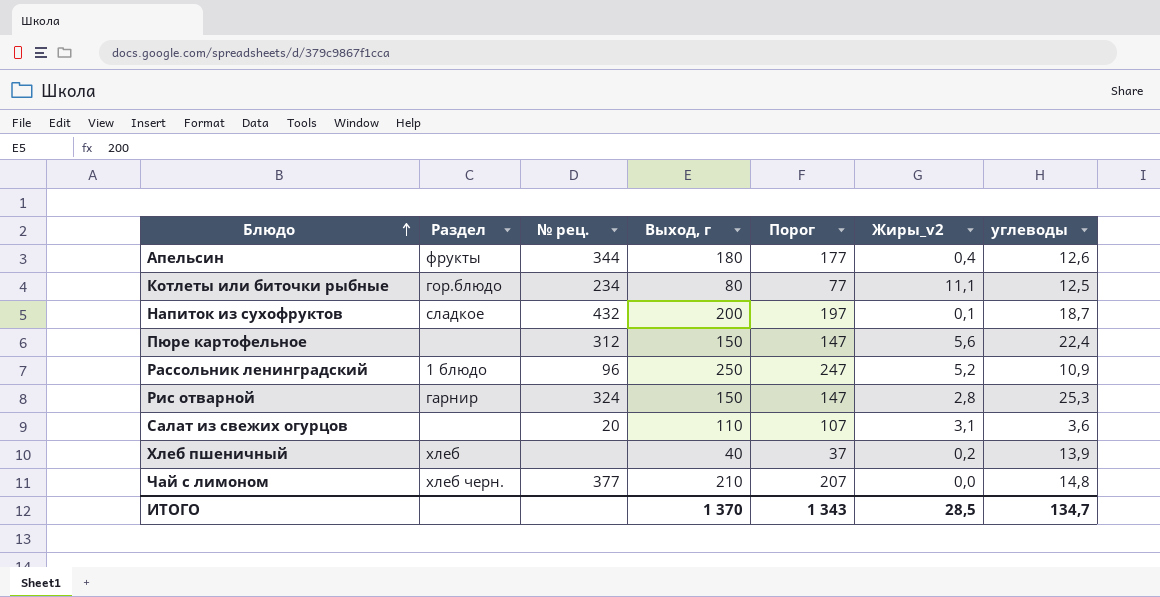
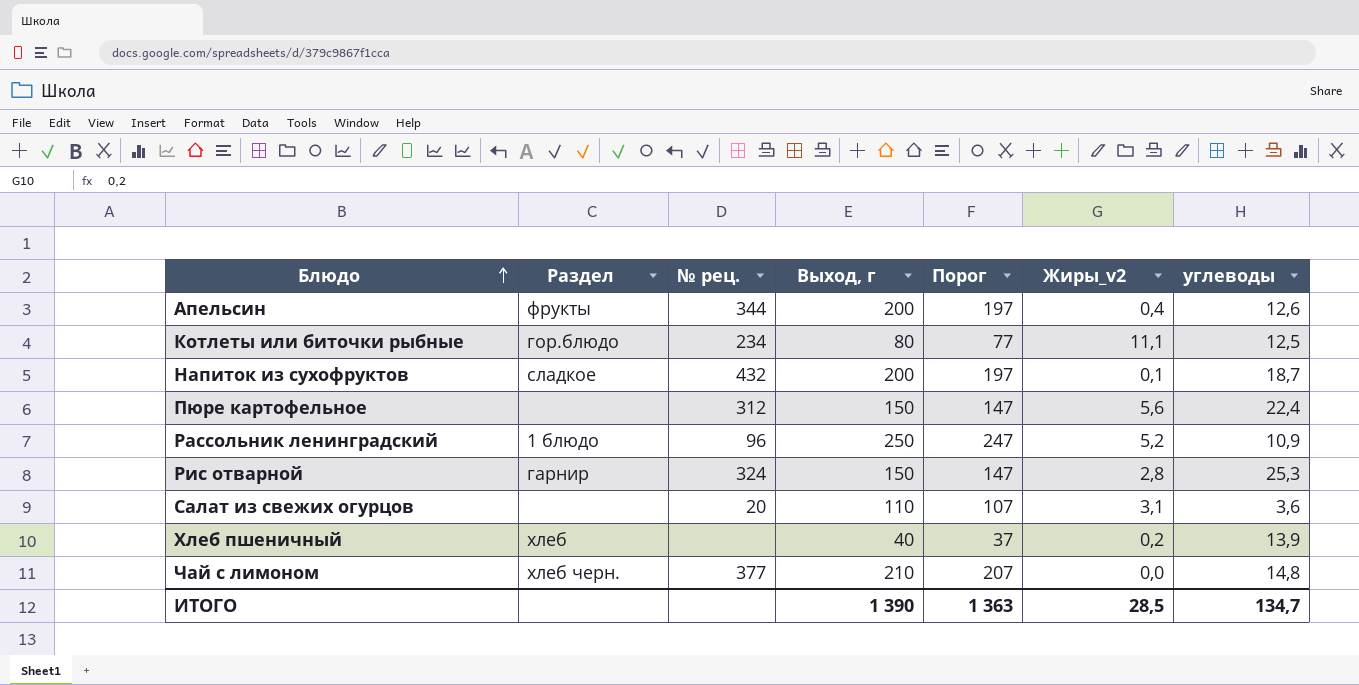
Апельсин | Выход, г: 180 -> 200
Апельсин | Порог: 177 -> 197
ИТОГО | Выход, г: 1 370 -> 1 390
ИТОГО | Порог: 1 343 -> 1 363

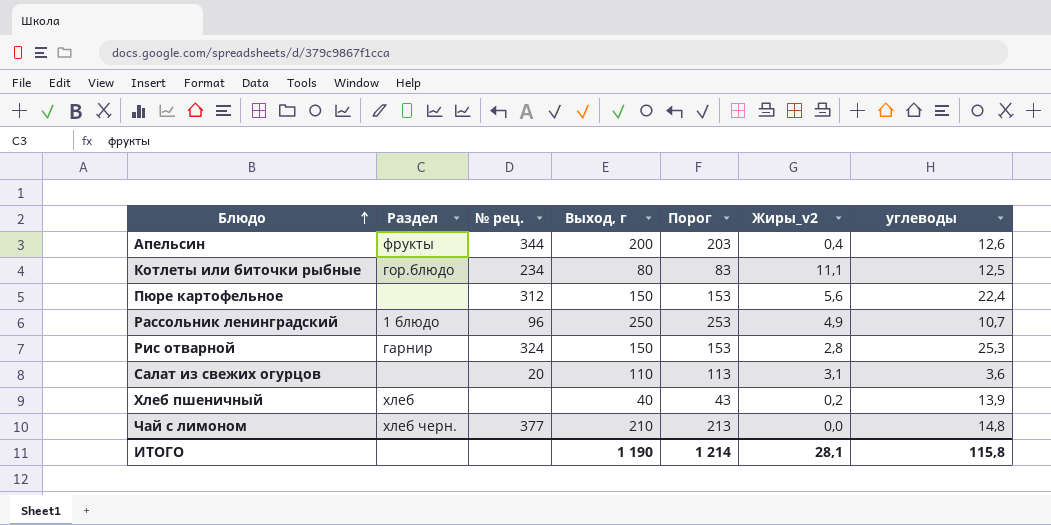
column Порог | formula: [Выход, г] - 3 -> [Выход, г] + 3
row Напиток из сухофруктов: сладкое | 432 | 200 | 197 | 0,1 | 18,7 -> none
Рассольник ленинградский | Жиры_v2: 5,2 -> 4,9
Рассольник ленинградский | углеводы: 10,9 -> 10,7
ИТОГО | Выход, г: 1 390 -> 1 190
ИТОГО | Порог: 1 363 -> 1 214
ИТОГО | Жиры_v2: 28,5 -> 28,1
ИТОГО | углеводы: 134,7 -> 115,8

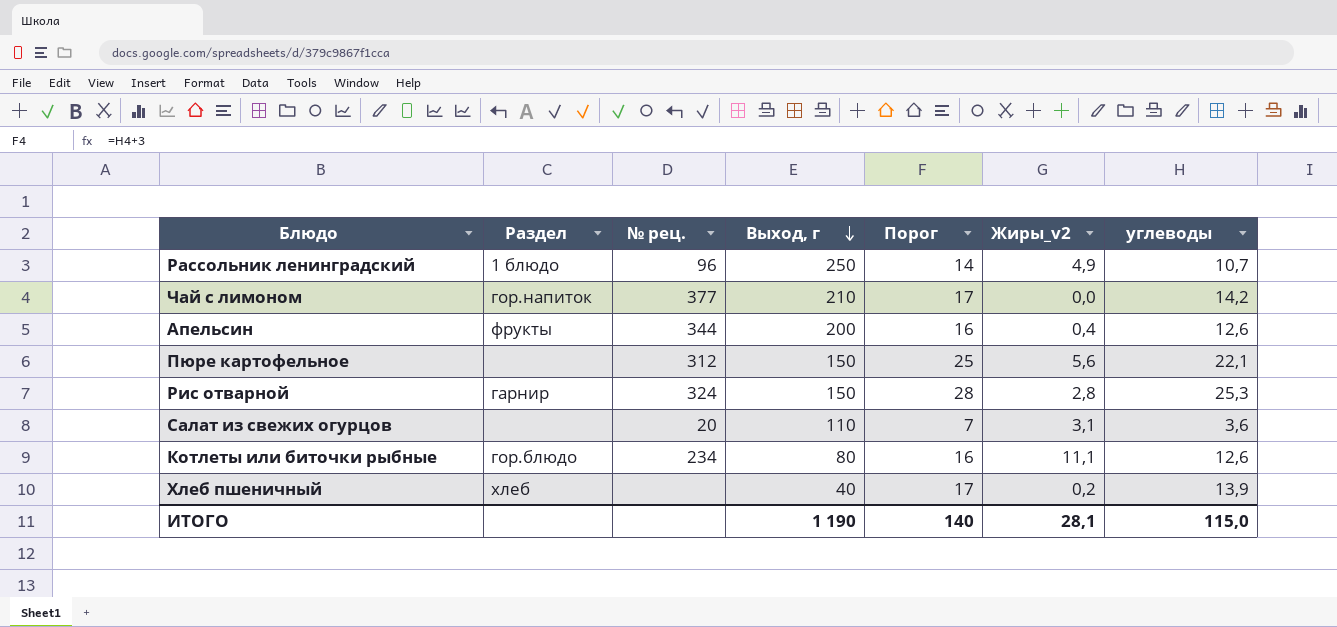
row order: Блюдо ascending -> Выход, г descending
column Порог | formula: [Выход, г] + 3 -> [углеводы] + 3
Чай с лимоном | Раздел: хлеб черн. -> гор.напиток
Чай с лимоном | углеводы: 14,8 -> 14,2
Пюре картофельное | углеводы: 22,4 -> 22,1
Котлеты или биточки рыбные | углеводы: 12,5 -> 12,6
ИТОГО | Порог: 1 214 -> 140
ИТОГО | углеводы: 115,8 -> 115,0

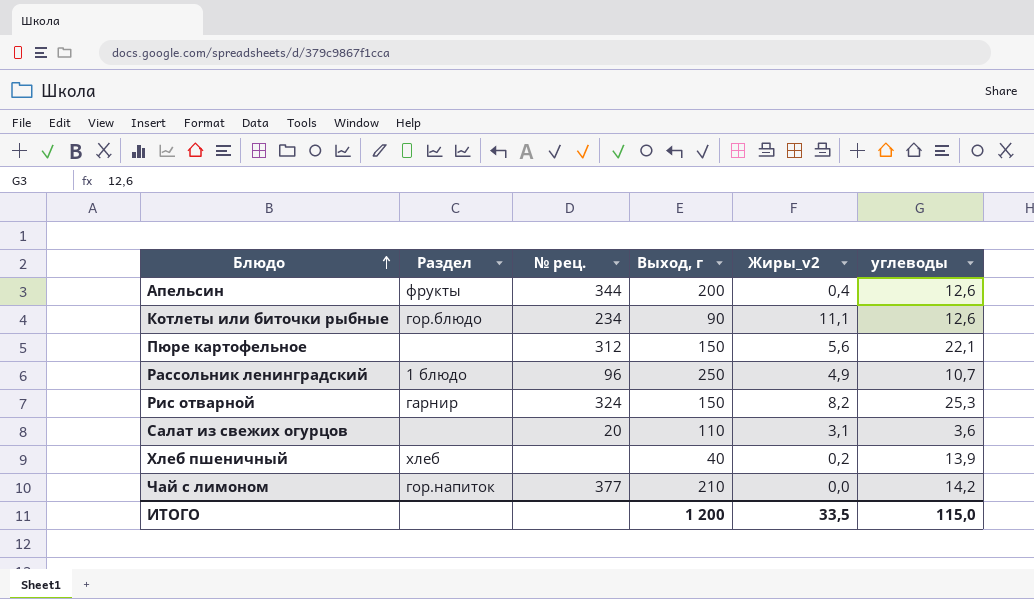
row order: Выход, г descending -> Блюдо ascending
column Порог | formula: [углеводы] + 3 -> none
Котлеты или биточки рыбные | Выход, г: 80 -> 90
Рис отварной | Жиры_v2: 2,8 -> 8,2
ИТОГО | Выход, г: 1 190 -> 1 200
ИТОГО | Жиры_v2: 28,1 -> 33,5

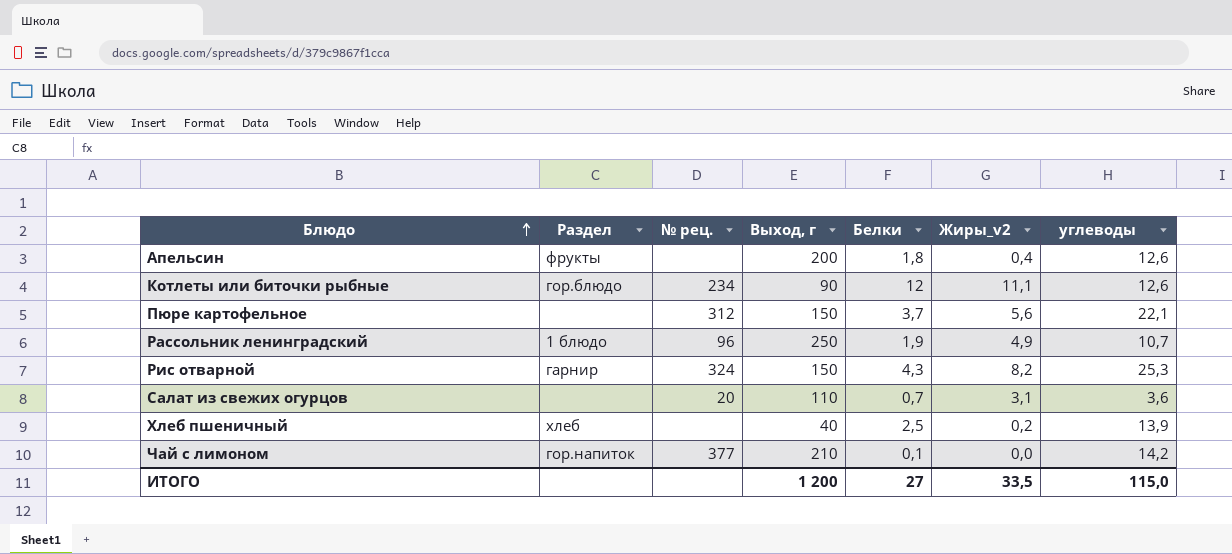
column Белки | position: none -> 5
Апельсин | № рец.: 344 -> none

